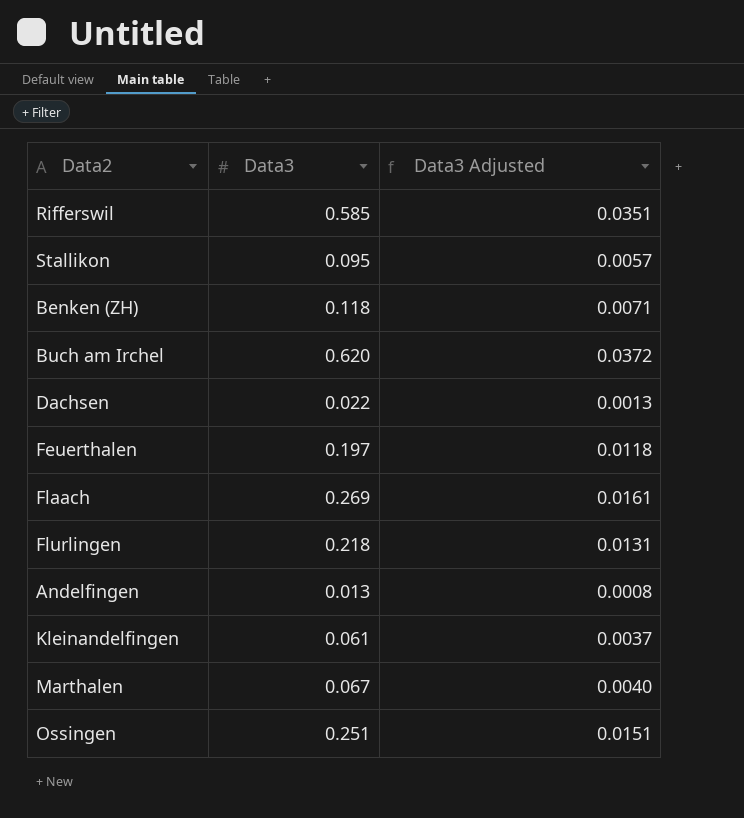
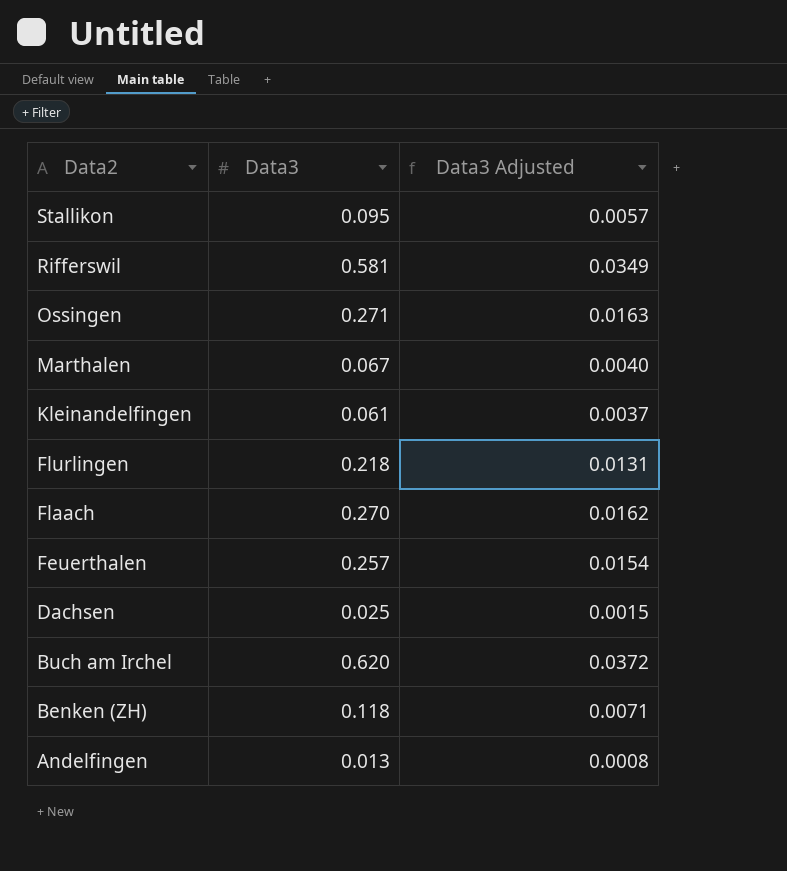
row order: none -> Data2 descending
Rifferswil | Data3: 0.585 -> 0.581
Rifferswil | Data3 Adjusted: 0.0351 -> 0.0349
Ossingen | Data3: 0.251 -> 0.271
Ossingen | Data3 Adjusted: 0.0151 -> 0.0163
Flaach | Data3: 0.269 -> 0.270
Flaach | Data3 Adjusted: 0.0161 -> 0.0162
Feuerthalen | Data3: 0.197 -> 0.257
Feuerthalen | Data3 Adjusted: 0.0118 -> 0.0154
Dachsen | Data3: 0.022 -> 0.025
Dachsen | Data3 Adjusted: 0.0013 -> 0.0015

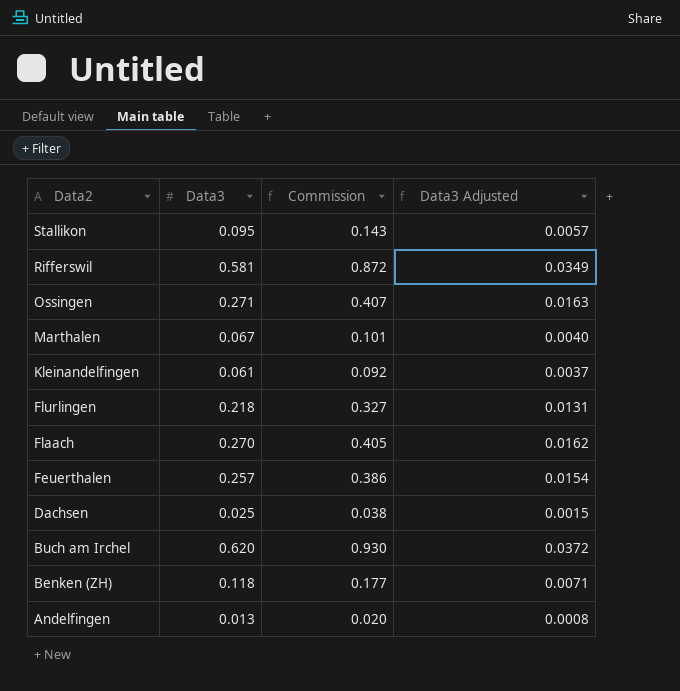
column Commission | formula: none -> [Data3] * 1.5

